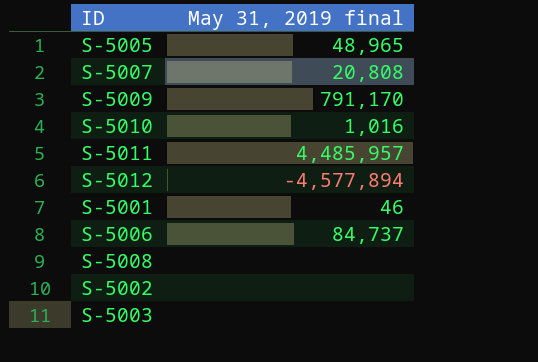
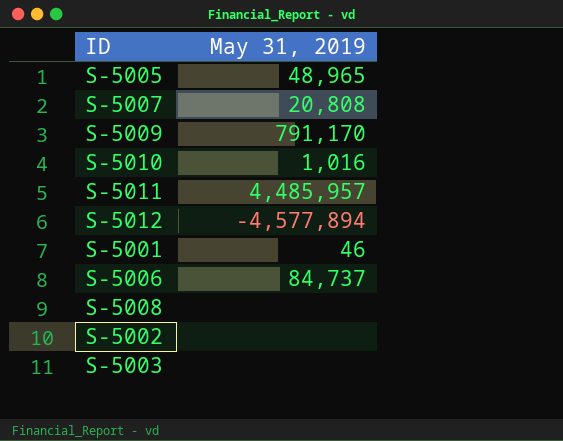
column name: May 31, 2019 final -> May 31, 2019

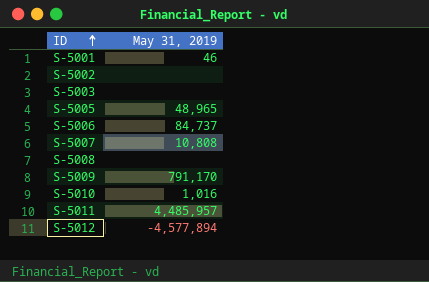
row order: none -> ID ascending
S-5007 | May 31, 2019: 20,808 -> 10,808

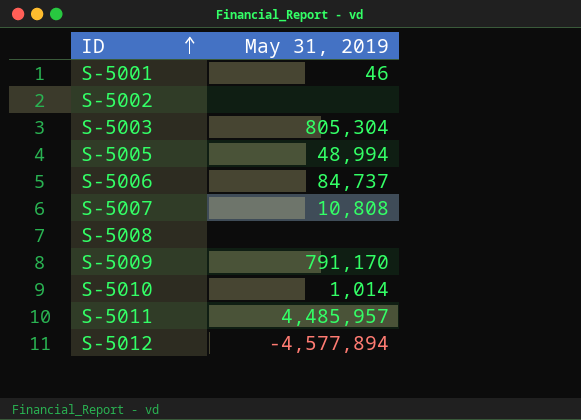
S-5003 | May 31, 2019: none -> 805,304
S-5005 | May 31, 2019: 48,965 -> 48,994
S-5010 | May 31, 2019: 1,016 -> 1,014

